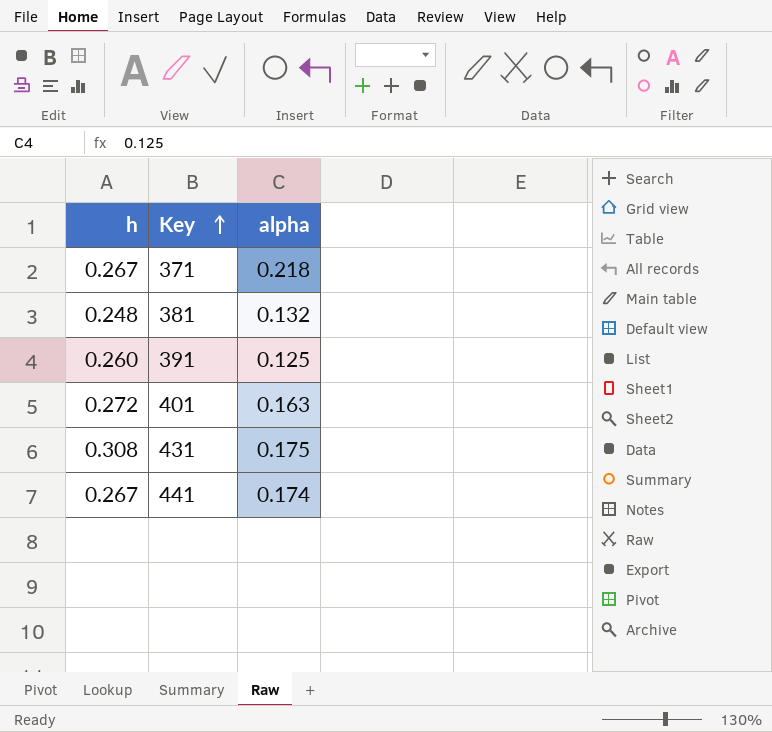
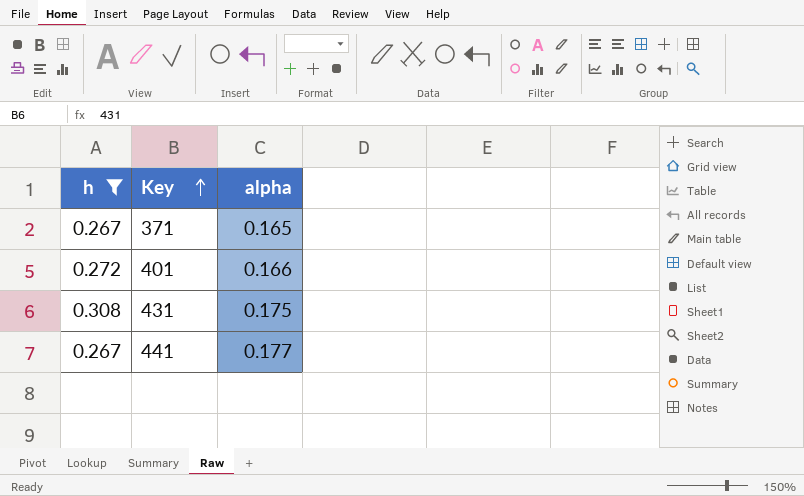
filter: none -> h >= 0.267
371 | alpha: 0.218 -> 0.165
401 | alpha: 0.163 -> 0.166
441 | alpha: 0.174 -> 0.177

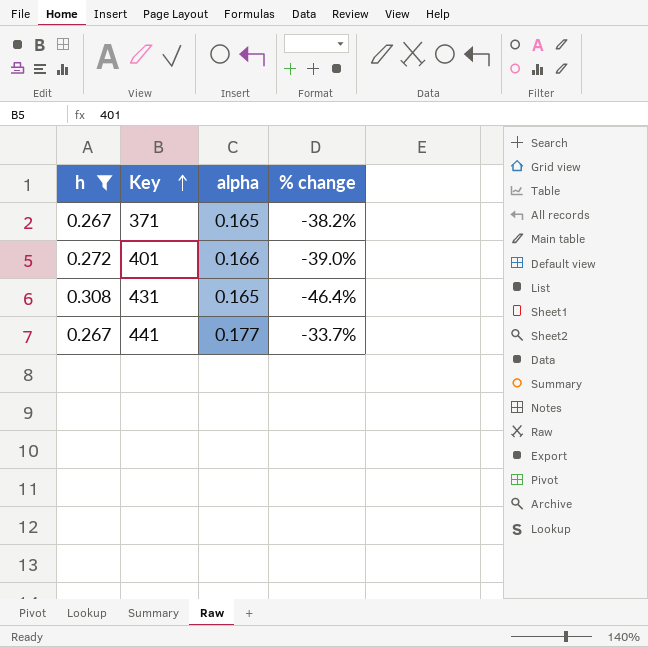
column % change | formula: none -> ([alpha] - [h]) / [h]
431 | alpha: 0.175 -> 0.165

